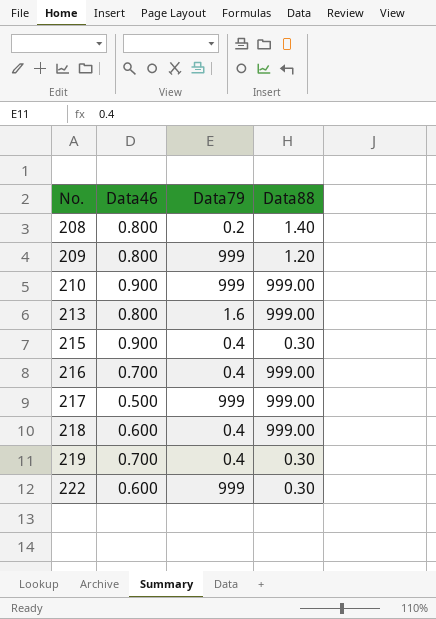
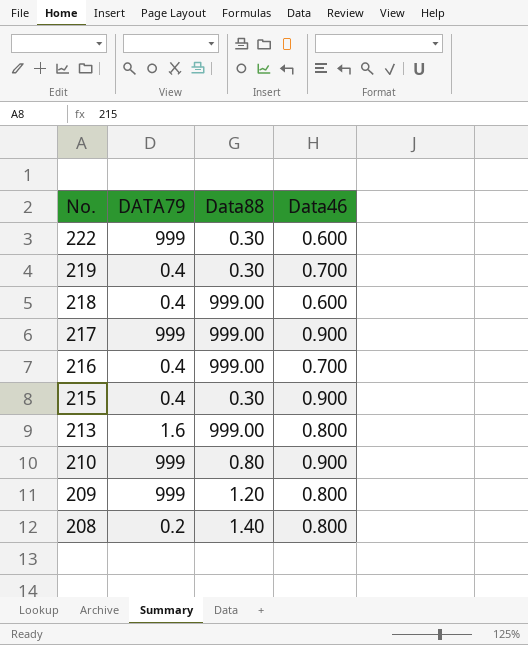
row order: No. ascending -> No. descending
column name: Data79 -> DATA79
column Data46 | position: 2 -> 4
217 | Data46: 0.500 -> 0.900
210 | Data88: 999.00 -> 0.80

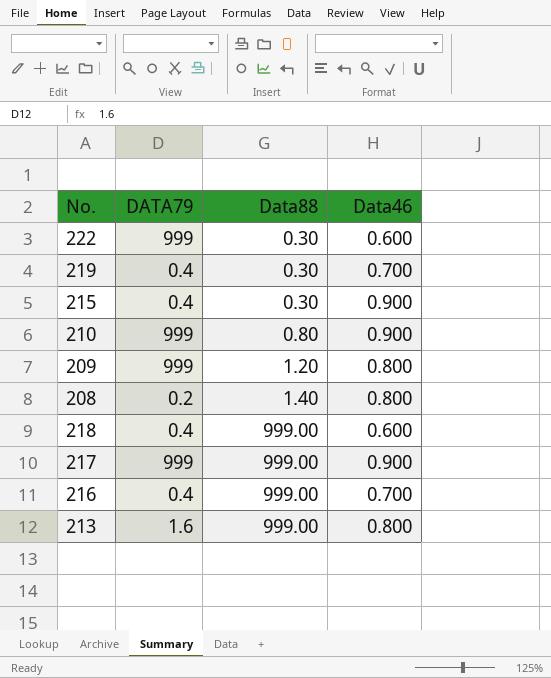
row order: No. descending -> Data88 ascending

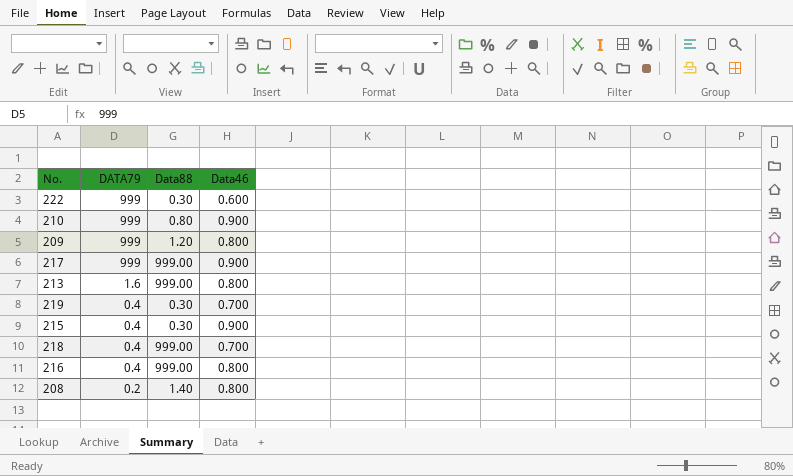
row order: Data88 ascending -> DATA79 descending
218 | Data46: 0.600 -> 0.700
216 | Data46: 0.700 -> 0.800

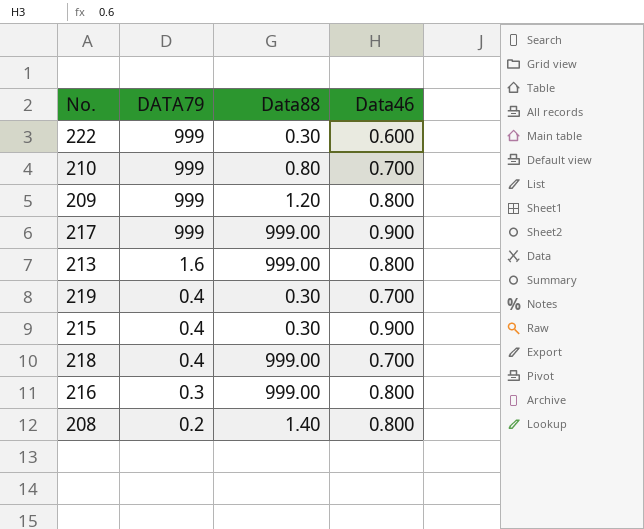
210 | Data46: 0.900 -> 0.700
216 | DATA79: 0.4 -> 0.3

